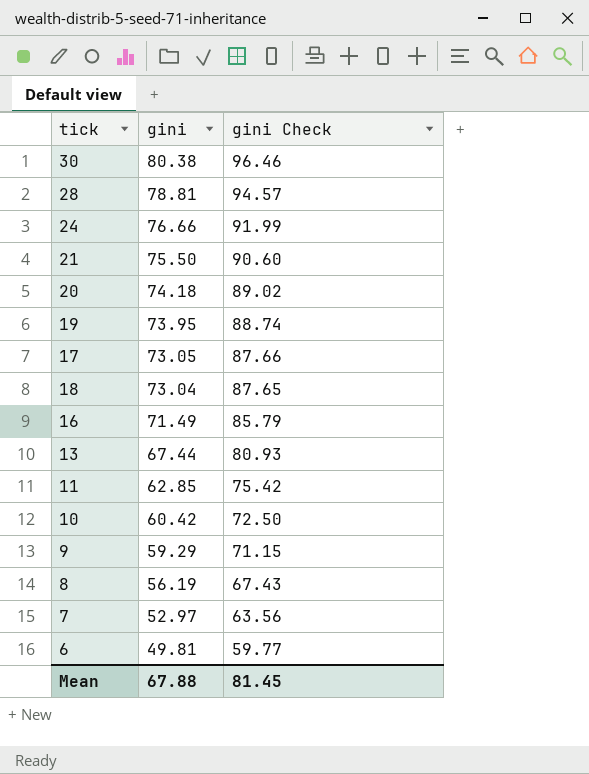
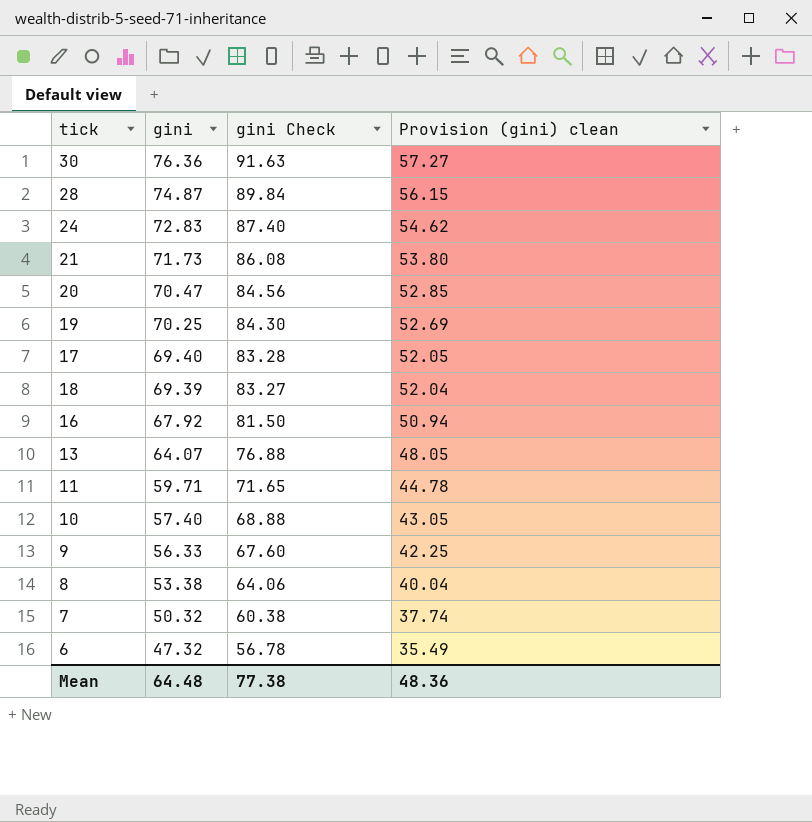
column Provision (gini) clean | formula: none -> [gini] * 0.75
30 | gini: 80.38 -> 76.36
30 | gini Check: 96.46 -> 91.63
28 | gini: 78.81 -> 74.87
28 | gini Check: 94.57 -> 89.84
24 | gini: 76.66 -> 72.83
24 | gini Check: 91.99 -> 87.40
21 | gini: 75.50 -> 71.73
21 | gini Check: 90.60 -> 86.08
20 | gini: 74.18 -> 70.47
20 | gini Check: 89.02 -> 84.56
19 | gini: 73.95 -> 70.25
19 | gini Check: 88.74 -> 84.30
17 | gini: 73.05 -> 69.40
17 | gini Check: 87.66 -> 83.28
18 | gini: 73.04 -> 69.39
18 | gini Check: 87.65 -> 83.27
16 | gini: 71.49 -> 67.92
16 | gini Check: 85.79 -> 81.50
13 | gini: 67.44 -> 64.07
13 | gini Check: 80.93 -> 76.88
11 | gini: 62.85 -> 59.71
11 | gini Check: 75.42 -> 71.65
10 | gini: 60.42 -> 57.40
10 | gini Check: 72.50 -> 68.88
9 | gini: 59.29 -> 56.33
9 | gini Check: 71.15 -> 67.60
8 | gini: 56.19 -> 53.38
8 | gini Check: 67.43 -> 64.06
7 | gini: 52.97 -> 50.32
7 | gini Check: 63.56 -> 60.38
6 | gini: 49.81 -> 47.32
6 | gini Check: 59.77 -> 56.78
Mean | gini: 67.88 -> 64.48
Mean | gini Check: 81.45 -> 77.38

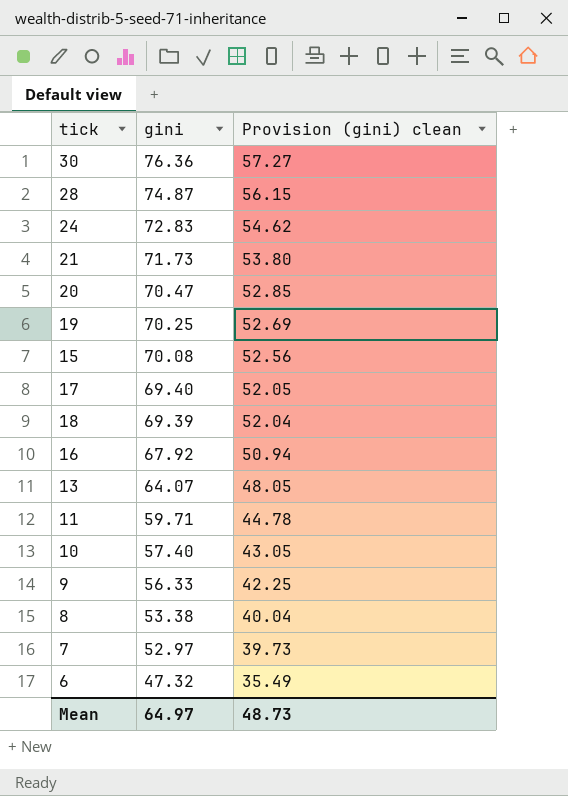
column gini Check | formula: [gini] * 1.2 -> none
row 15: none -> 70.08 | 52.56
7 | gini: 50.32 -> 52.97
7 | Provision (gini) clean: 37.74 -> 39.73
Mean | gini: 64.48 -> 64.97
Mean | Provision (gini) clean: 48.36 -> 48.73

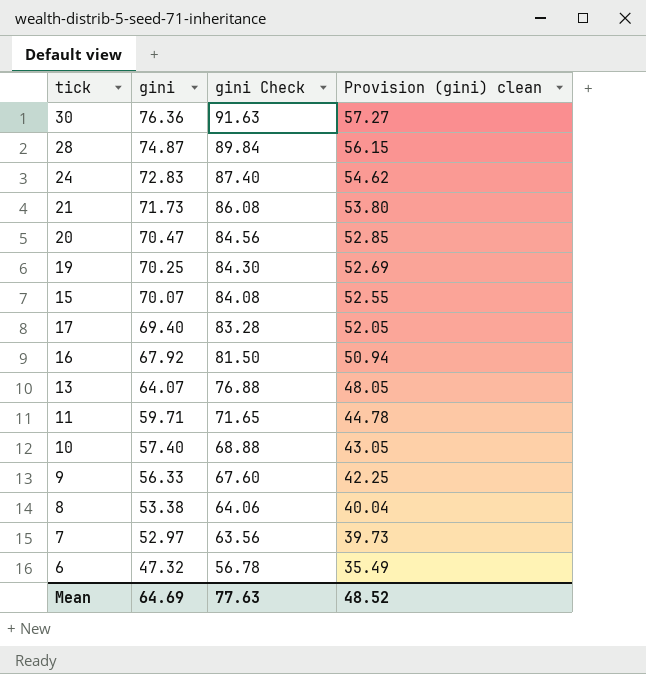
column gini Check | formula: none -> [gini] * 1.2
row 18: 69.39 | 52.04 -> none
15 | gini: 70.08 -> 70.07
15 | Provision (gini) clean: 52.56 -> 52.55
Mean | gini: 64.97 -> 64.69
Mean | Provision (gini) clean: 48.73 -> 48.52

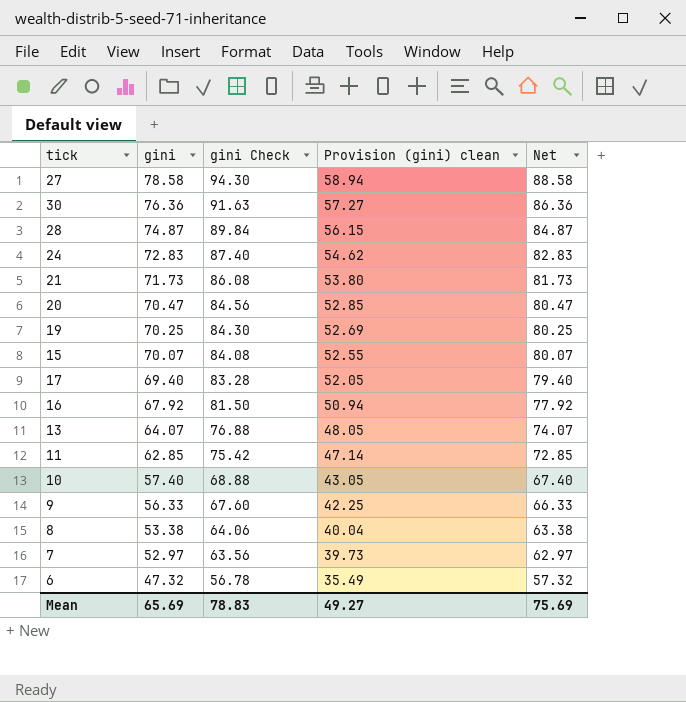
column Net | formula: none -> [gini] + 10
row 27: none -> 78.58 | 94.30 | 58.94 | 88.58
11 | gini: 59.71 -> 62.85
11 | gini Check: 71.65 -> 75.42
11 | Provision (gini) clean: 44.78 -> 47.14
Mean | gini: 64.69 -> 65.69
Mean | gini Check: 77.63 -> 78.83
Mean | Provision (gini) clean: 48.52 -> 49.27

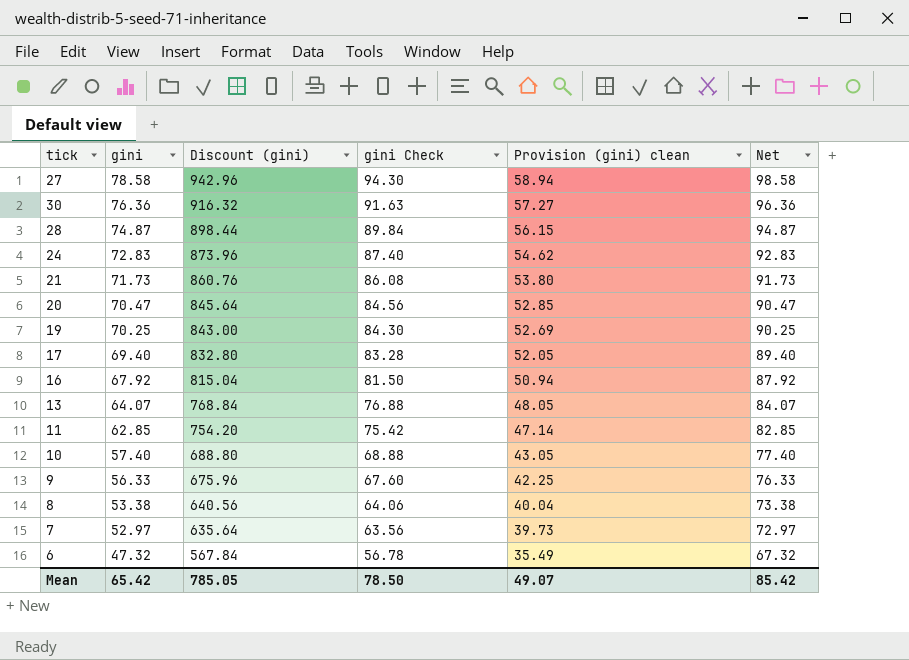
column Discount (gini) | formula: none -> [gini] * 12
column Net | formula: [gini] + 10 -> [gini] + 20
row 15: 70.07 | 84.08 | 52.55 | 80.07 -> none
Mean | gini: 65.69 -> 65.42
Mean | gini Check: 78.83 -> 78.50
Mean | Provision (gini) clean: 49.27 -> 49.07
Mean | Net: 75.69 -> 85.42

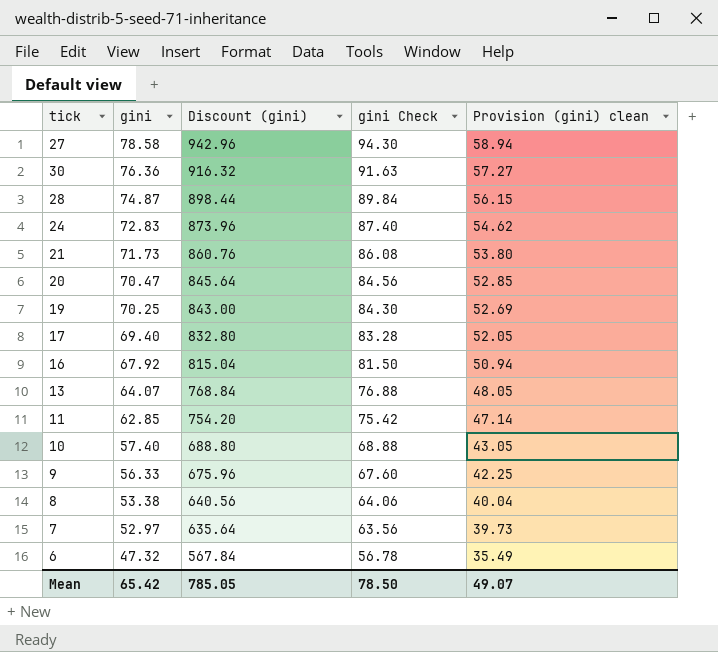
column Net | formula: [gini] + 20 -> none

